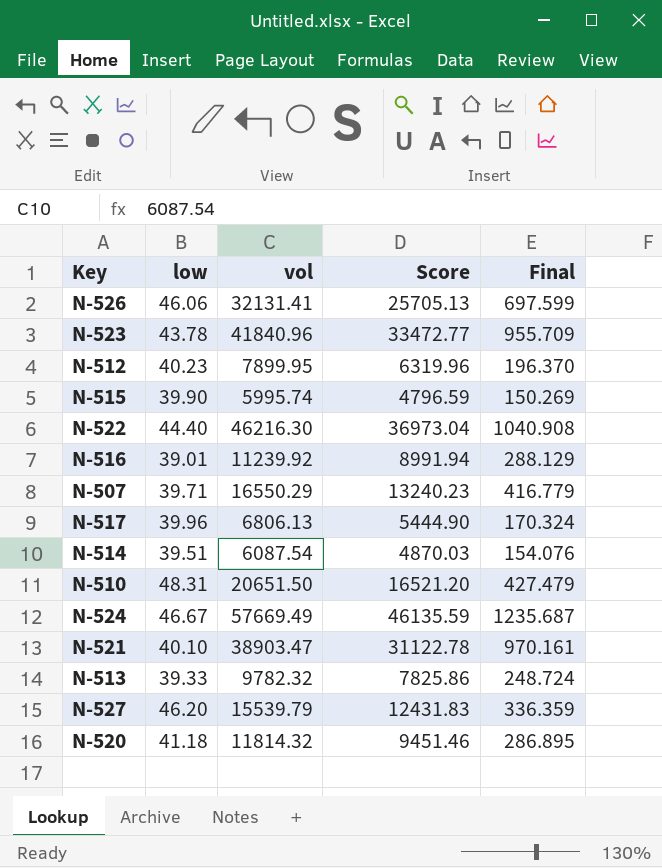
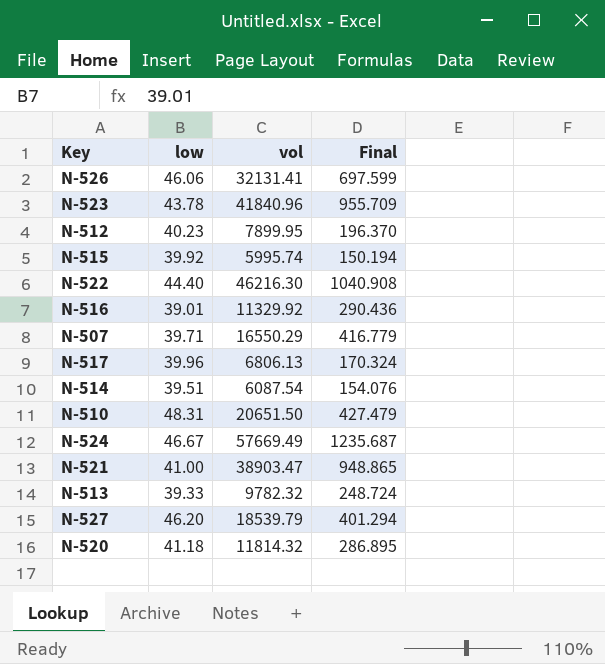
column Score | formula: [vol] * 0.8 -> none
N-515 | low: 39.90 -> 39.92
N-515 | Final: 150.269 -> 150.194
N-516 | vol: 11239.92 -> 11329.92
N-516 | Final: 288.129 -> 290.436
N-521 | low: 40.10 -> 41.00
N-521 | Final: 970.161 -> 948.865
N-527 | vol: 15539.79 -> 18539.79
N-527 | Final: 336.359 -> 401.294

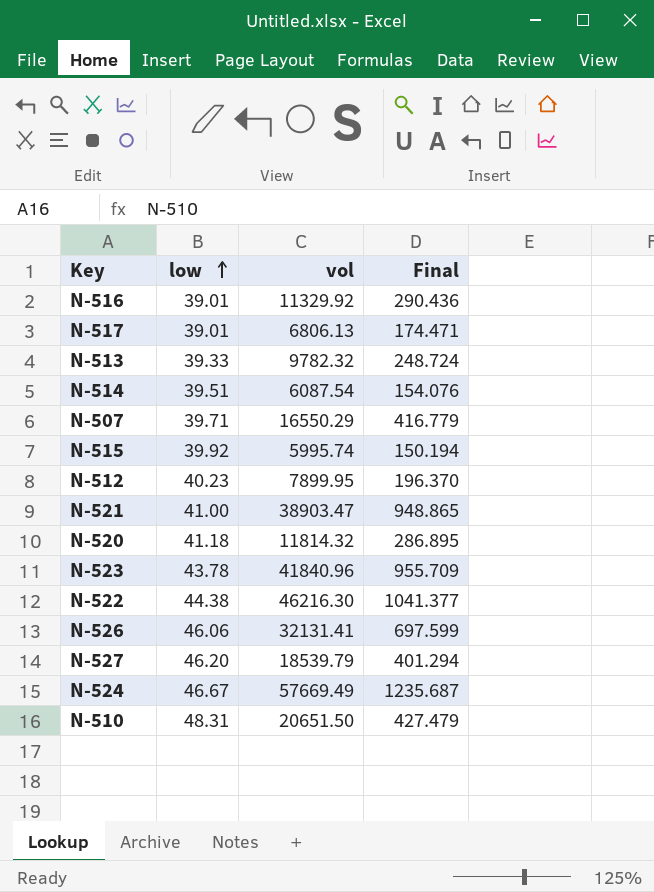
row order: none -> low ascending
N-517 | low: 39.96 -> 39.01
N-517 | Final: 170.324 -> 174.471
N-522 | low: 44.40 -> 44.38
N-522 | Final: 1040.908 -> 1041.377

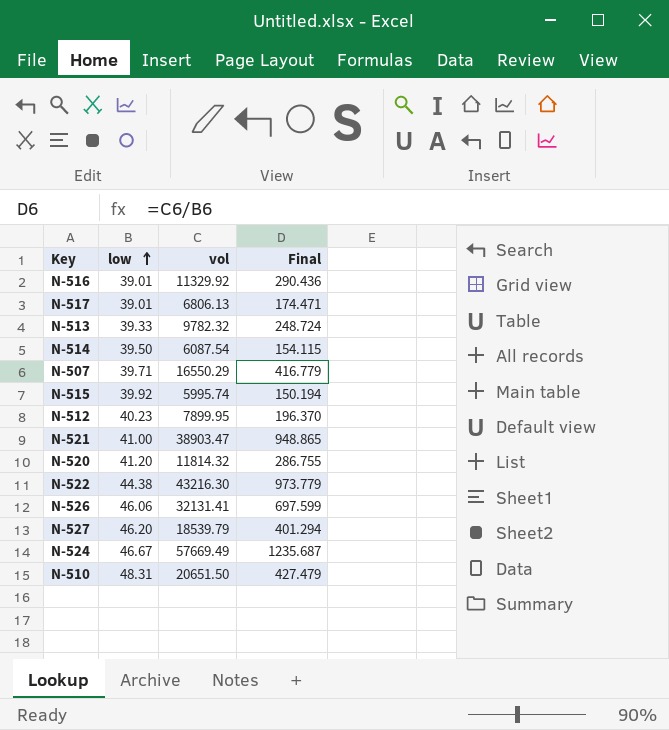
row N-523: 43.78 | 41840.96 | 955.709 -> none
N-514 | low: 39.51 -> 39.50
N-514 | Final: 154.076 -> 154.115
N-520 | low: 41.18 -> 41.20
N-520 | Final: 286.895 -> 286.755
N-522 | vol: 46216.30 -> 43216.30
N-522 | Final: 1041.377 -> 973.779

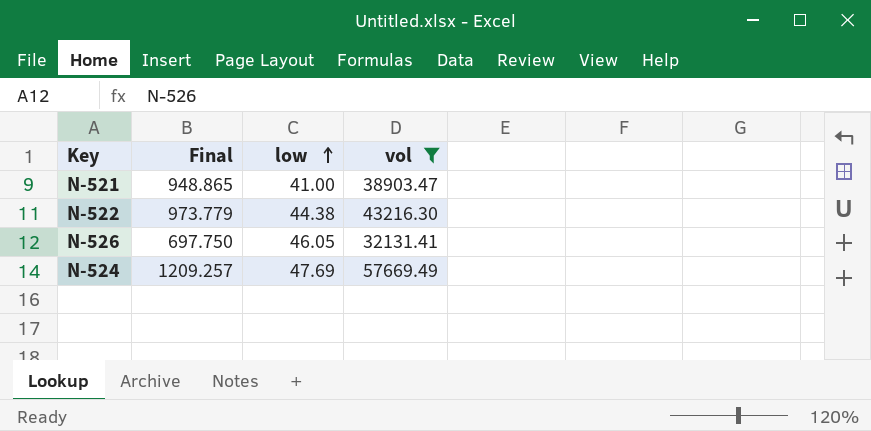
filter: none -> vol >= 32131.41
column Final | position: 4 -> 2
N-526 | Final: 697.599 -> 697.750
N-526 | low: 46.06 -> 46.05
N-524 | Final: 1235.687 -> 1209.257
N-524 | low: 46.67 -> 47.69

